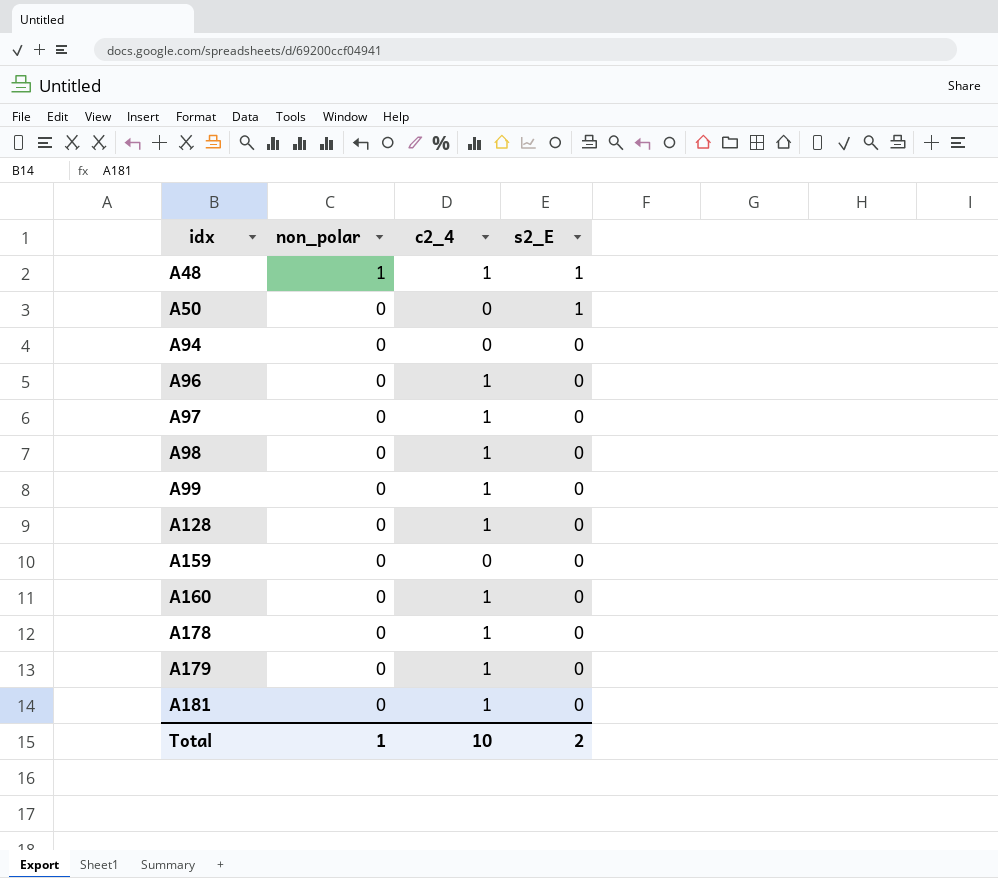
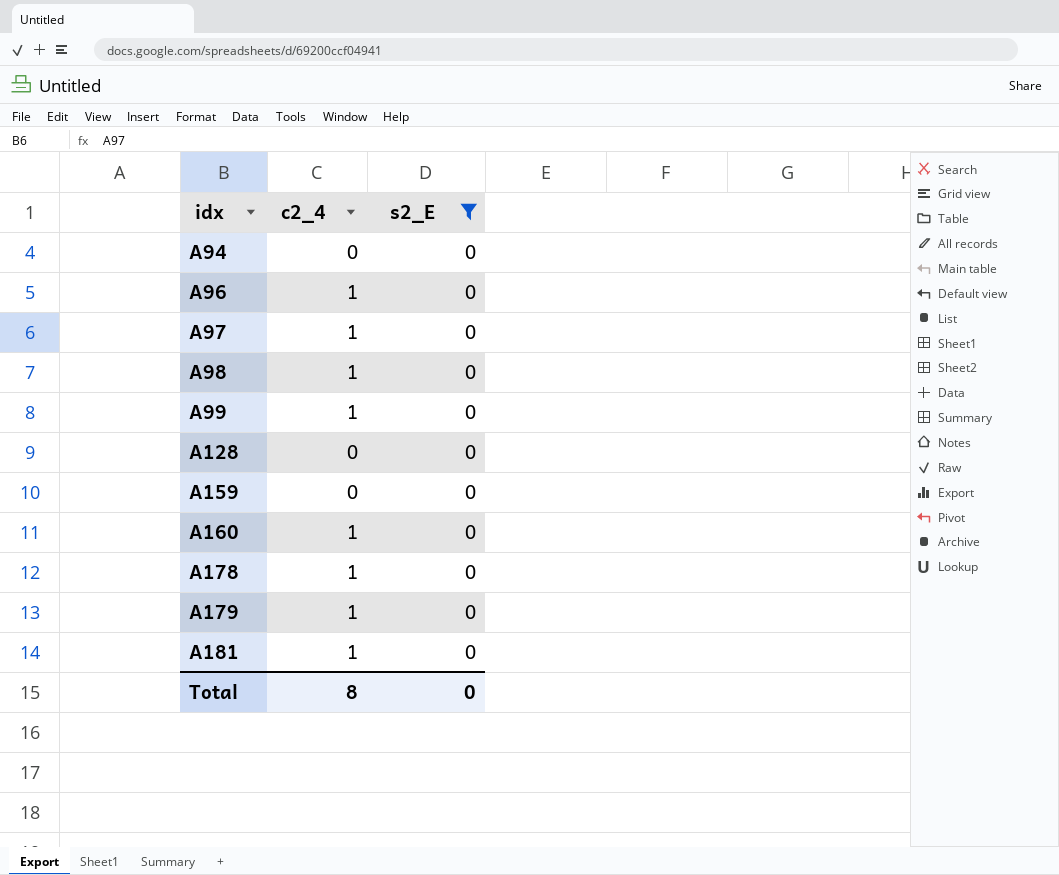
filter: none -> s2_E = 0
column non_polar | position: 2 -> none
A128 | c2_4: 1 -> 0
Total | c2_4: 10 -> 8
Total | s2_E: 2 -> 0

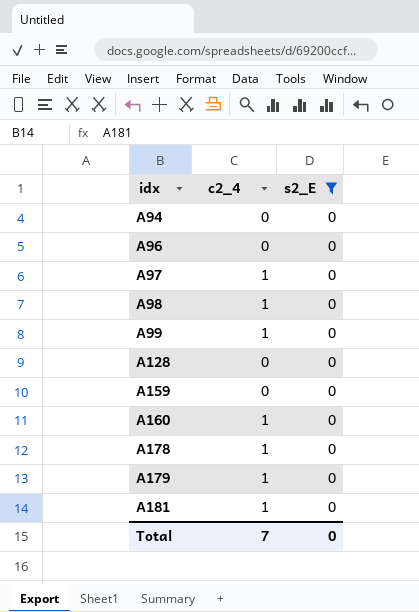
A96 | c2_4: 1 -> 0
Total | c2_4: 8 -> 7

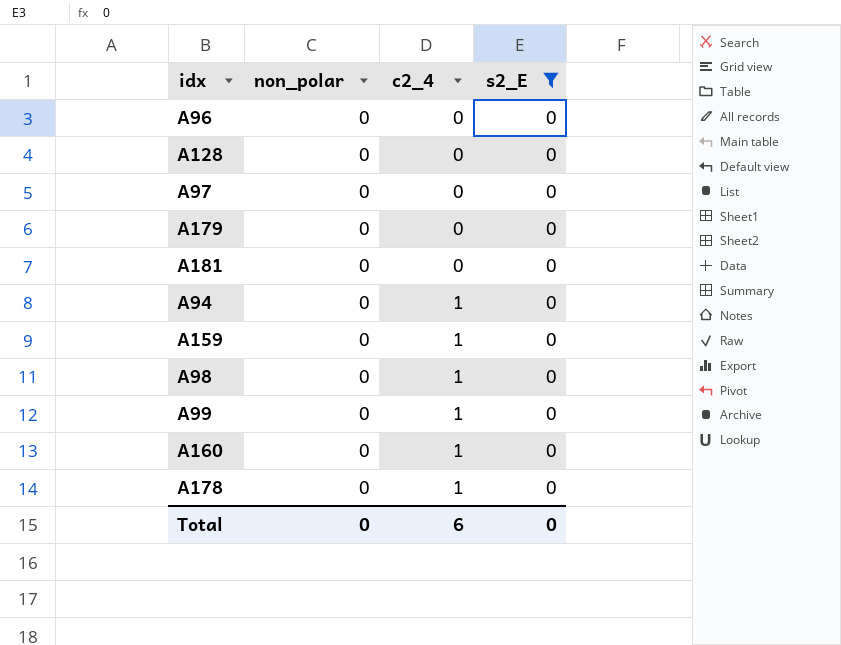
row order: idx ascending -> c2_4 ascending
column non_polar | position: none -> 2
A97 | c2_4: 1 -> 0
A179 | c2_4: 1 -> 0
A181 | c2_4: 1 -> 0
A94 | c2_4: 0 -> 1
A159 | c2_4: 0 -> 1
Total | c2_4: 7 -> 6

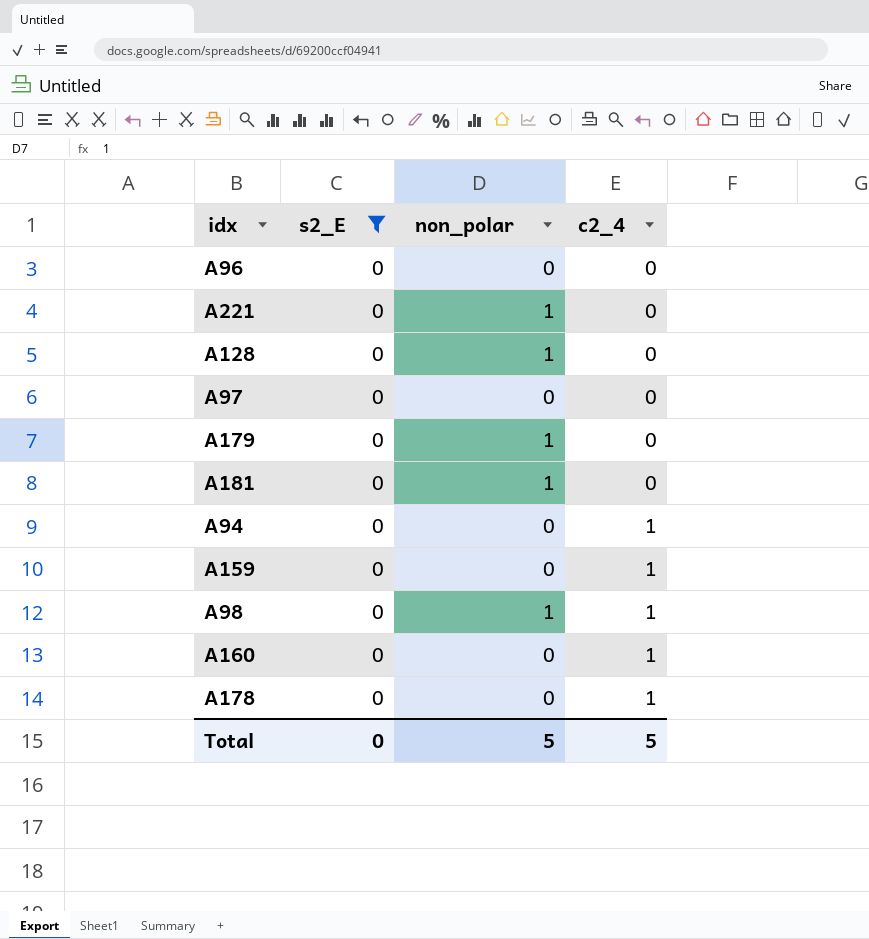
column s2_E | position: 4 -> 2
row A99: 0 | 1 | 0 -> none
row A221: none -> 0 | 1 | 0
A128 | non_polar: 0 -> 1
A179 | non_polar: 0 -> 1
A181 | non_polar: 0 -> 1
A98 | non_polar: 0 -> 1
Total | non_polar: 0 -> 5
Total | c2_4: 6 -> 5

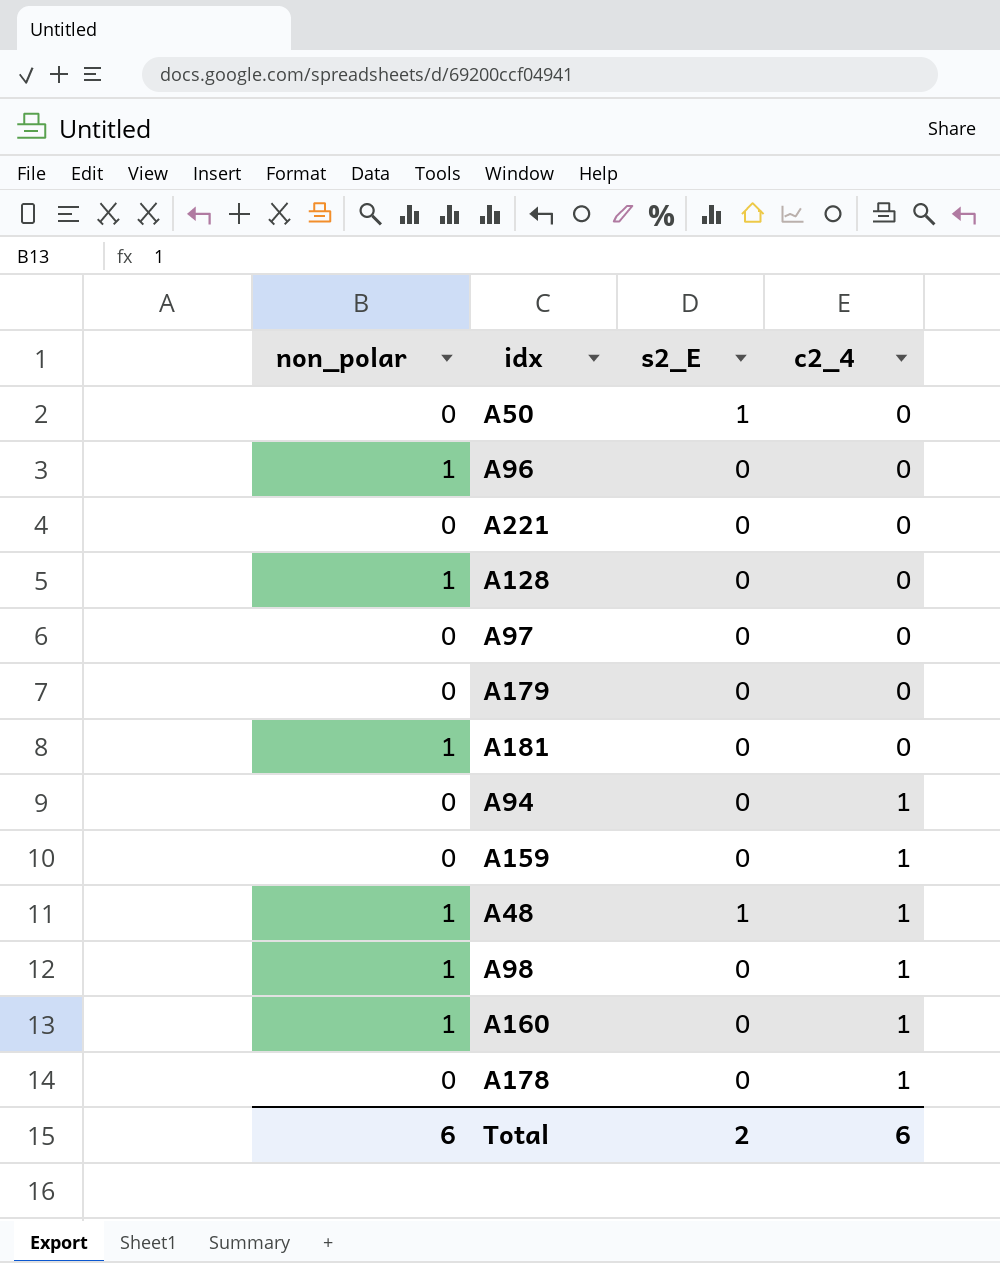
filter: s2_E = 0 -> none
column non_polar | position: 3 -> 1
A96 | non_polar: 0 -> 1
A221 | non_polar: 1 -> 0
A179 | non_polar: 1 -> 0
A160 | non_polar: 0 -> 1
Total | non_polar: 5 -> 6
Total | s2_E: 0 -> 2
Total | c2_4: 5 -> 6

